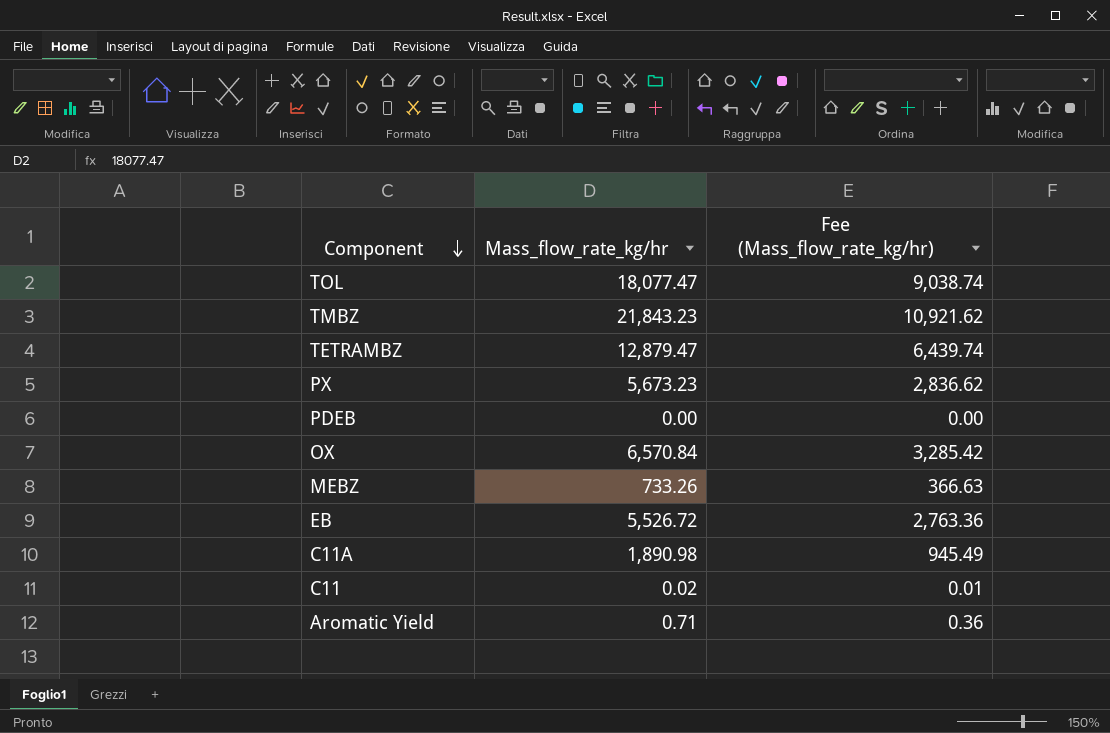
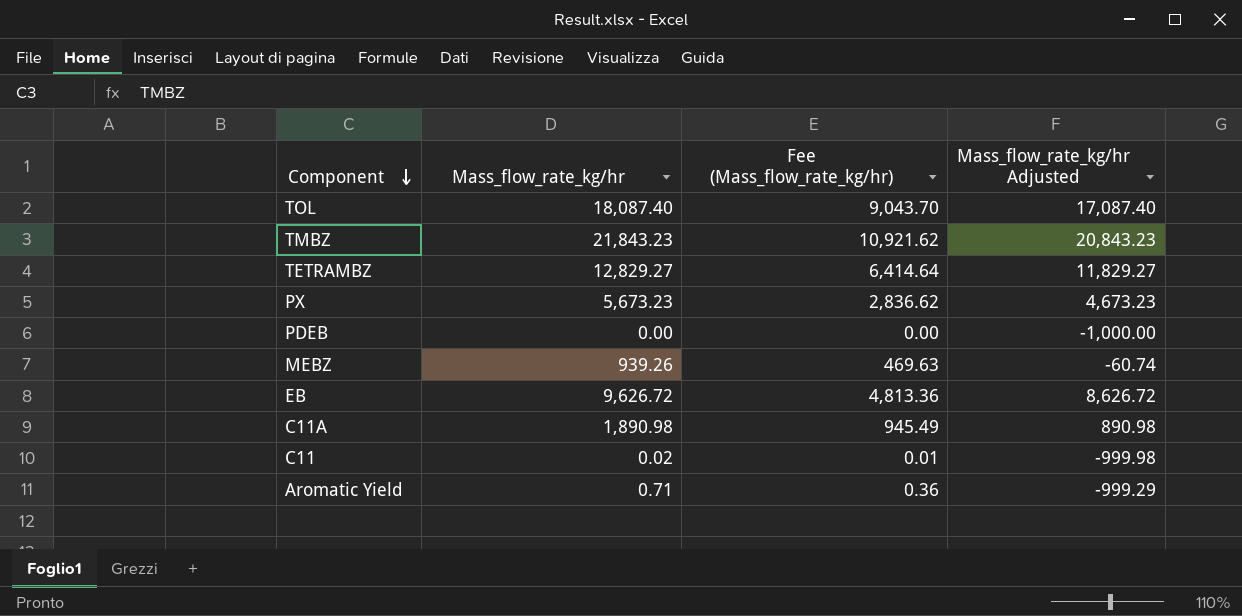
column Mass_flow_rate_kg/hr Adjusted | formula: none -> [Mass_flow_rate_kg/hr] - 1000
row OX: 6,570.84 | 3,285.42 -> none
TOL | Mass_flow_rate_kg/hr: 18,077.47 -> 18,087.40
TOL | Fee (Mass_flow_rate_kg/hr): 9,038.74 -> 9,043.70
TETRAMBZ | Mass_flow_rate_kg/hr: 12,879.47 -> 12,829.27
TETRAMBZ | Fee (Mass_flow_rate_kg/hr): 6,439.74 -> 6,414.64
MEBZ | Mass_flow_rate_kg/hr: 733.26 -> 939.26
MEBZ | Fee (Mass_flow_rate_kg/hr): 366.63 -> 469.63
EB | Mass_flow_rate_kg/hr: 5,526.72 -> 9,626.72
EB | Fee (Mass_flow_rate_kg/hr): 2,763.36 -> 4,813.36

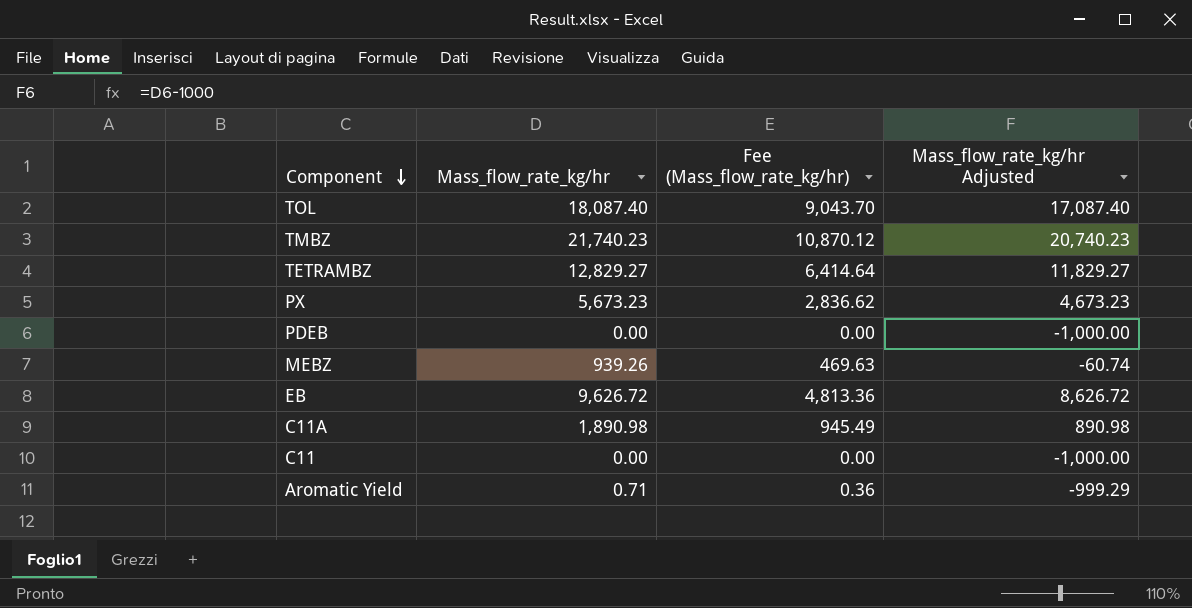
TMBZ | Mass_flow_rate_kg/hr: 21,843.23 -> 21,740.23
TMBZ | Fee (Mass_flow_rate_kg/hr): 10,921.62 -> 10,870.12
TMBZ | Mass_flow_rate_kg/hr Adjusted: 20,843.23 -> 20,740.23
C11 | Mass_flow_rate_kg/hr: 0.02 -> 0.00
C11 | Fee (Mass_flow_rate_kg/hr): 0.01 -> 0.00
C11 | Mass_flow_rate_kg/hr Adjusted: -999.98 -> -1,000.00

